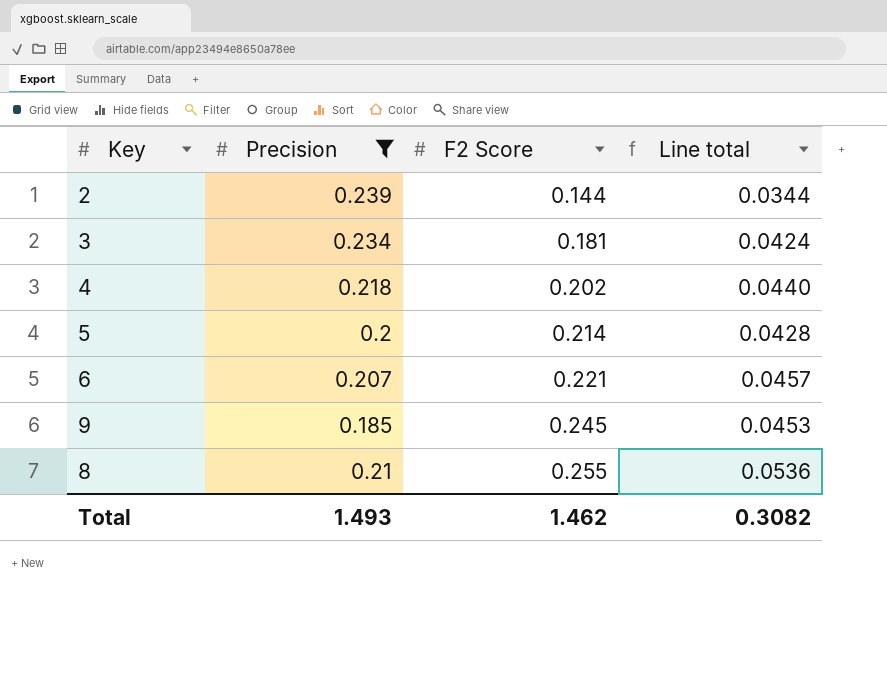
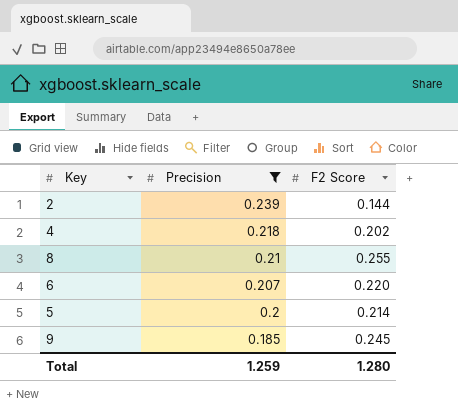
row order: F2 Score ascending -> Precision descending
column Line total | formula: [Precision] * [F2 Score] -> none
row 3: 0.234 | 0.181 | 0.0424 -> none
6 | F2 Score: 0.221 -> 0.220
Total | Precision: 1.493 -> 1.259
Total | F2 Score: 1.462 -> 1.280

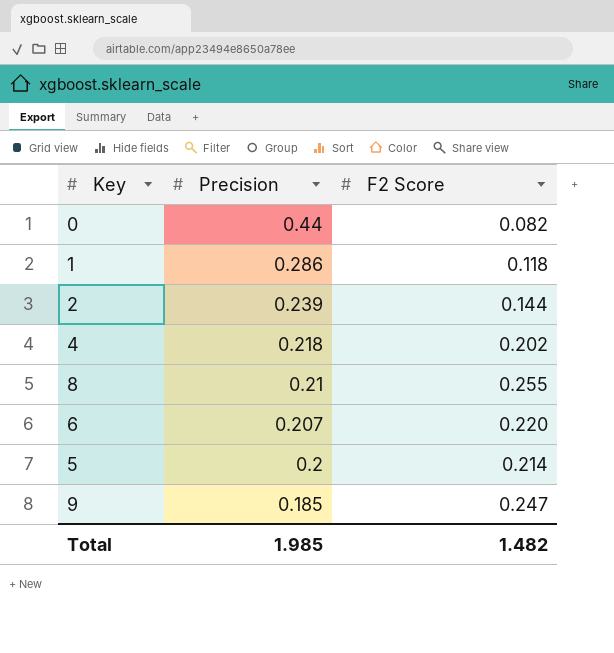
filter: Precision <= 0.239 -> none
9 | F2 Score: 0.245 -> 0.247
Total | Precision: 1.259 -> 1.985
Total | F2 Score: 1.280 -> 1.482

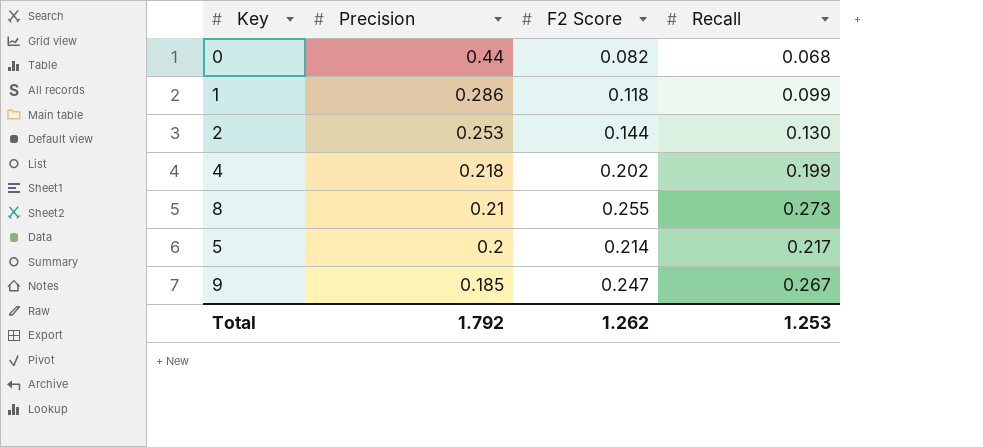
column Recall | position: none -> 4
row 6: 0.207 | 0.220 -> none
2 | Precision: 0.239 -> 0.253
Total | Precision: 1.985 -> 1.792
Total | F2 Score: 1.482 -> 1.262

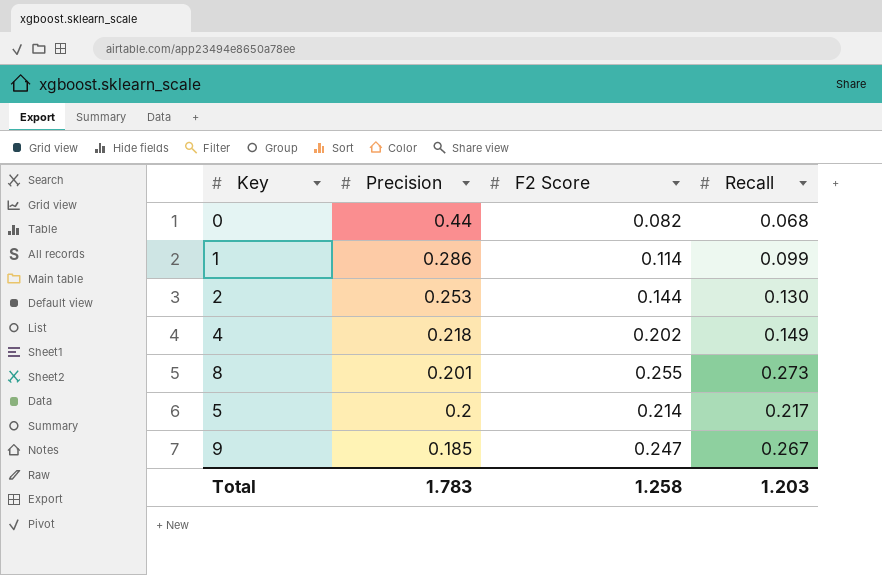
1 | F2 Score: 0.118 -> 0.114
4 | Recall: 0.199 -> 0.149
8 | Precision: 0.21 -> 0.201
Total | Precision: 1.792 -> 1.783
Total | F2 Score: 1.262 -> 1.258
Total | Recall: 1.253 -> 1.203

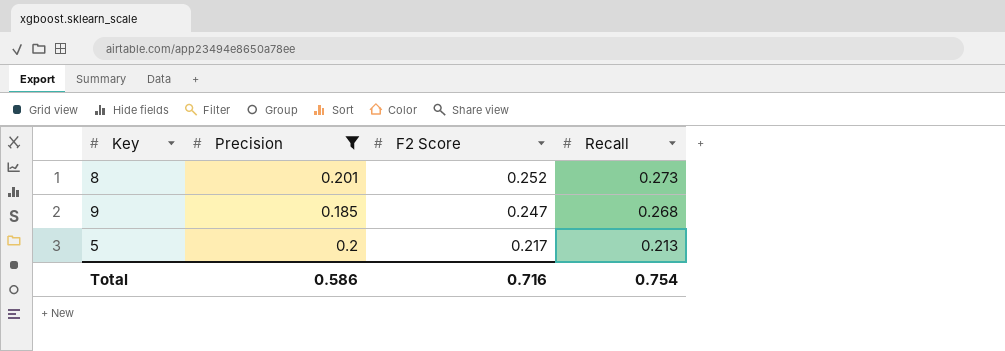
filter: none -> Precision <= 0.201
row order: Precision descending -> F2 Score descending
8 | F2 Score: 0.255 -> 0.252
9 | Recall: 0.267 -> 0.268
5 | F2 Score: 0.214 -> 0.217
5 | Recall: 0.217 -> 0.213
Total | Precision: 1.783 -> 0.586
Total | F2 Score: 1.258 -> 0.716
Total | Recall: 1.203 -> 0.754

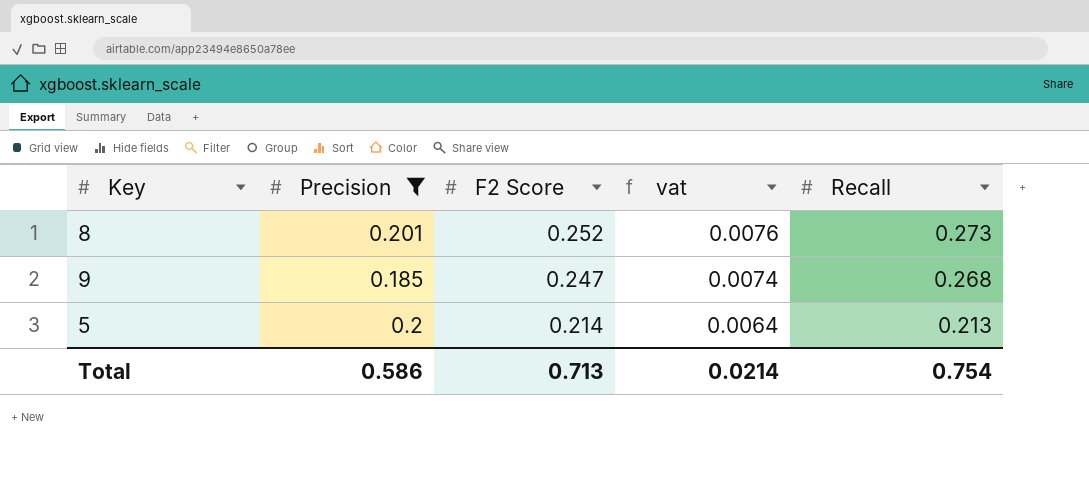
column vat | formula: none -> [F2 Score] * 0.03
5 | F2 Score: 0.217 -> 0.214
Total | F2 Score: 0.716 -> 0.713

